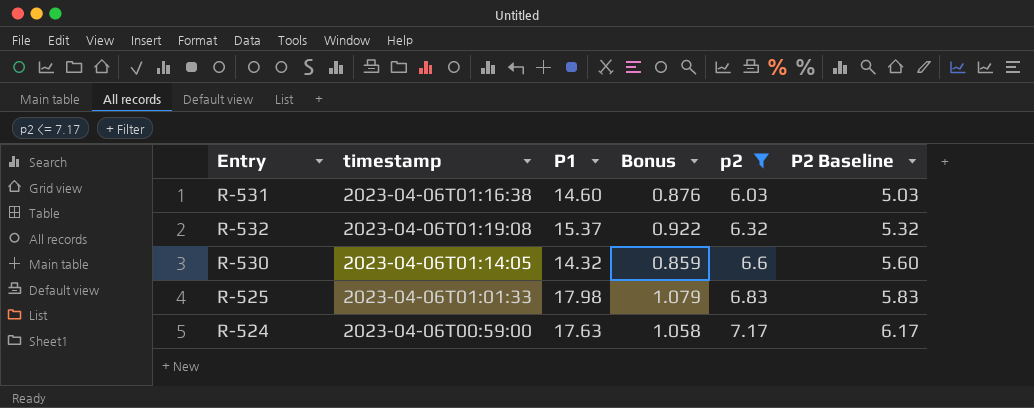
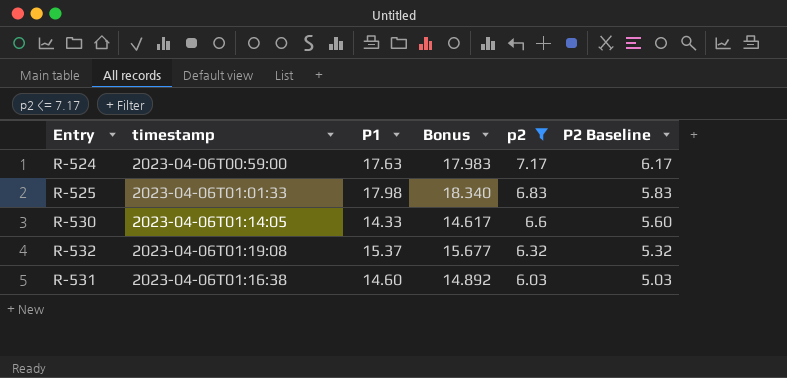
row order: p2 ascending -> p2 descending
column Bonus | formula: [P1] * 0.06 -> [P1] * 1.02
R-530 | P1: 14.32 -> 14.33

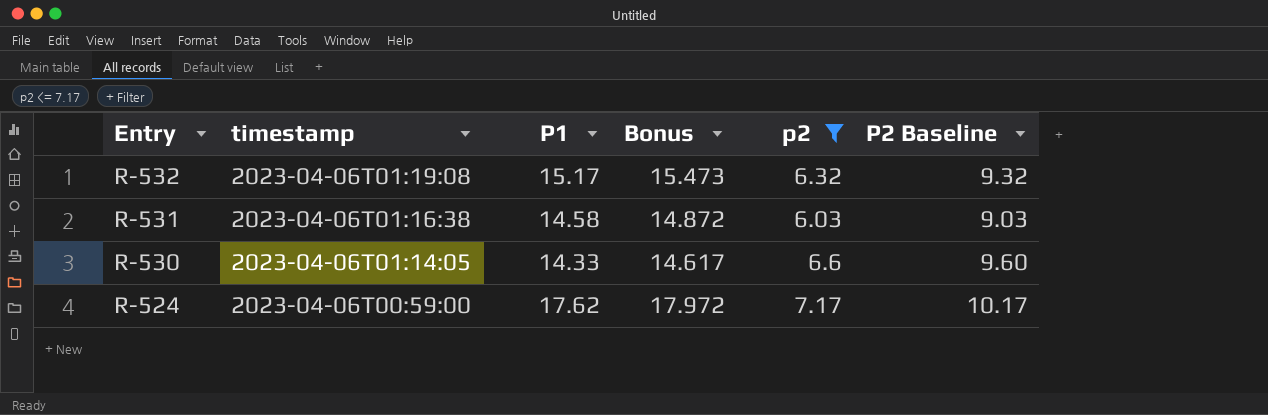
row order: p2 descending -> Entry descending
column P2 Baseline | formula: [p2] - 1 -> [p2] + 3
row R-525: 2023-04-06T01:01:33 | 17.98 | 18.340 | 6.83 | 5.83 -> none
R-532 | P1: 15.37 -> 15.17
R-532 | Bonus: 15.677 -> 15.473
R-531 | P1: 14.60 -> 14.58
R-531 | Bonus: 14.892 -> 14.872
R-524 | P1: 17.63 -> 17.62
R-524 | Bonus: 17.983 -> 17.972

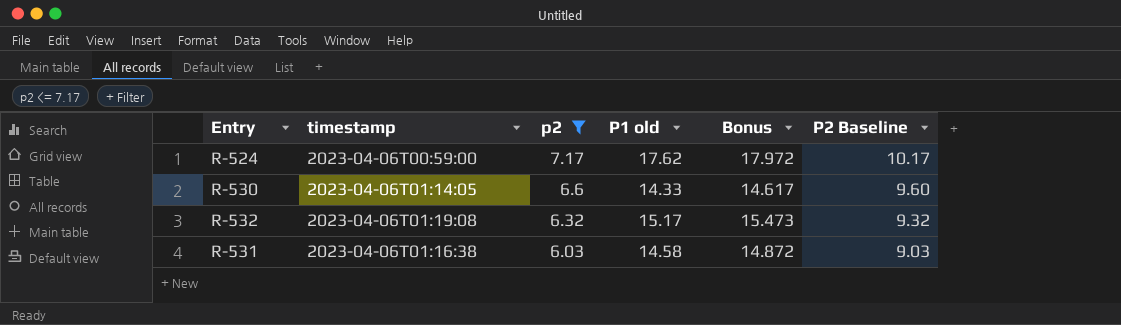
row order: Entry descending -> p2 descending
column p2 | position: 5 -> 3
column name: P1 -> P1 old

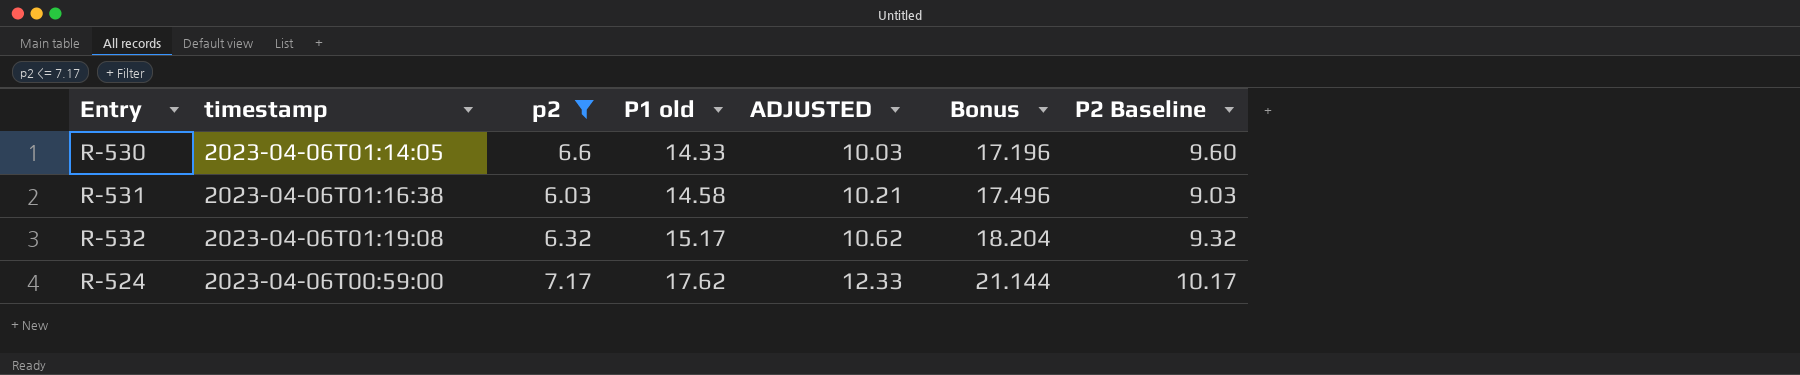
row order: p2 descending -> P1 old ascending
column ADJUSTED | formula: none -> [P1 old] * 0.7
column Bonus | formula: [P1 old] * 1.02 -> [P1 old] * 1.2

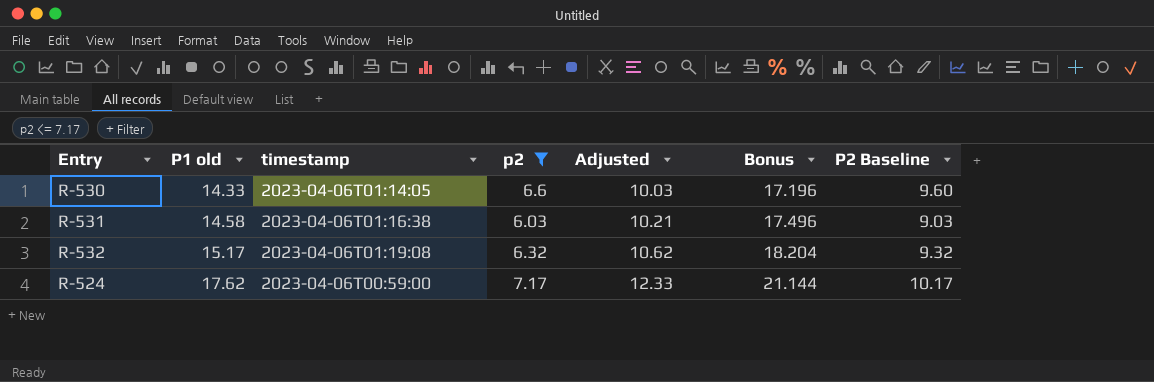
column P1 old | position: 4 -> 2
column name: ADJUSTED -> Adjusted

